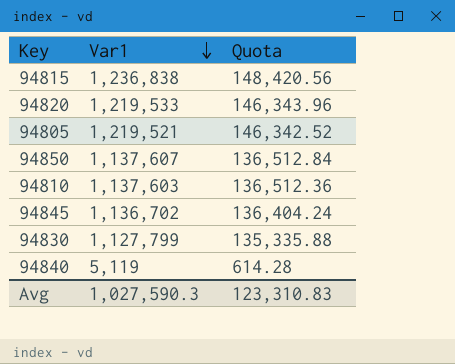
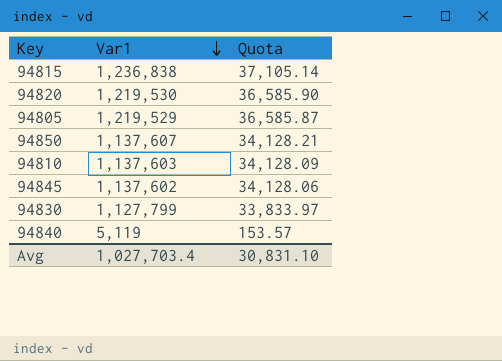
column Quota | formula: [Var1] * 0.12 -> [Var1] * 0.03
94820 | Var1: 1,219,533 -> 1,219,530
94805 | Var1: 1,219,521 -> 1,219,529
94845 | Var1: 1,136,702 -> 1,137,602
Avg | Var1: 1,027,590.3 -> 1,027,703.4
Avg | Quota: 123,310.83 -> 30,831.10

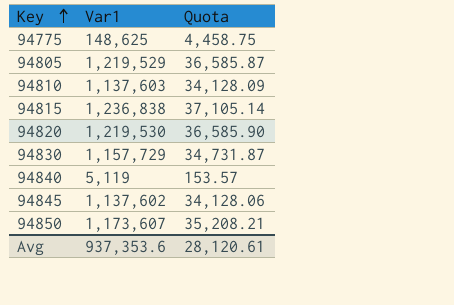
row order: Var1 descending -> Key ascending
row 94775: none -> 148,625 | 4,458.75
94830 | Var1: 1,127,799 -> 1,157,729
94830 | Quota: 33,833.97 -> 34,731.87
94850 | Var1: 1,137,607 -> 1,173,607
94850 | Quota: 34,128.21 -> 35,208.21
Avg | Var1: 1,027,703.4 -> 937,353.6
Avg | Quota: 30,831.10 -> 28,120.61

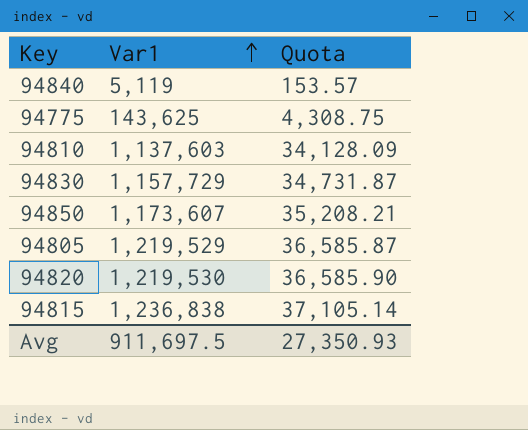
row order: Key ascending -> Var1 ascending
row 94845: 1,137,602 | 34,128.06 -> none
94775 | Var1: 148,625 -> 143,625
94775 | Quota: 4,458.75 -> 4,308.75
Avg | Var1: 937,353.6 -> 911,697.5
Avg | Quota: 28,120.61 -> 27,350.93

